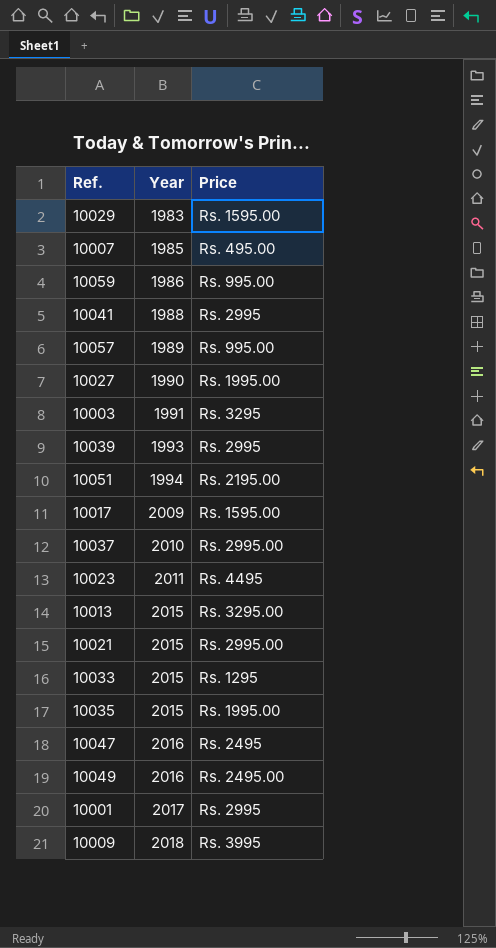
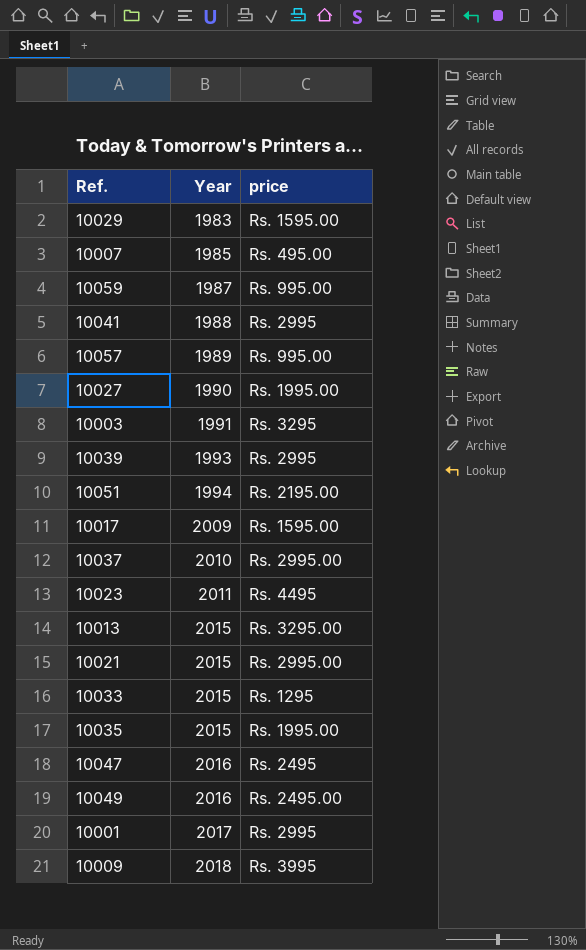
column name: Price -> price
10059 | Year: 1986 -> 1987

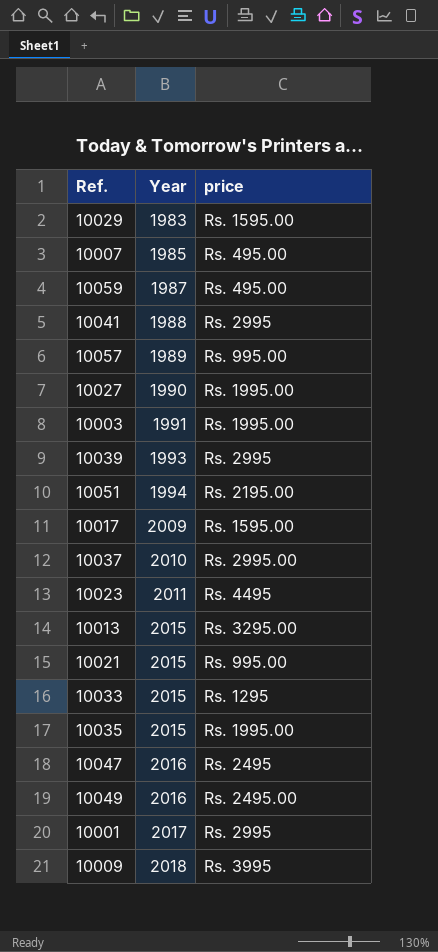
10059 | price: Rs. 995.00 -> Rs. 495.00
10003 | price: Rs. 3295 -> Rs. 1995.00
10021 | price: Rs. 2995.00 -> Rs. 995.00

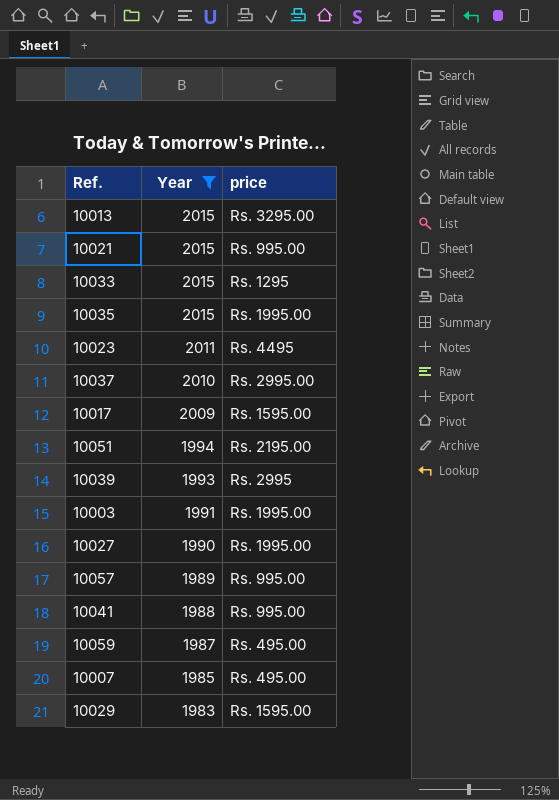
filter: none -> Year <= 2015
row order: Year ascending -> Year descending
10041 | price: Rs. 2995 -> Rs. 995.00

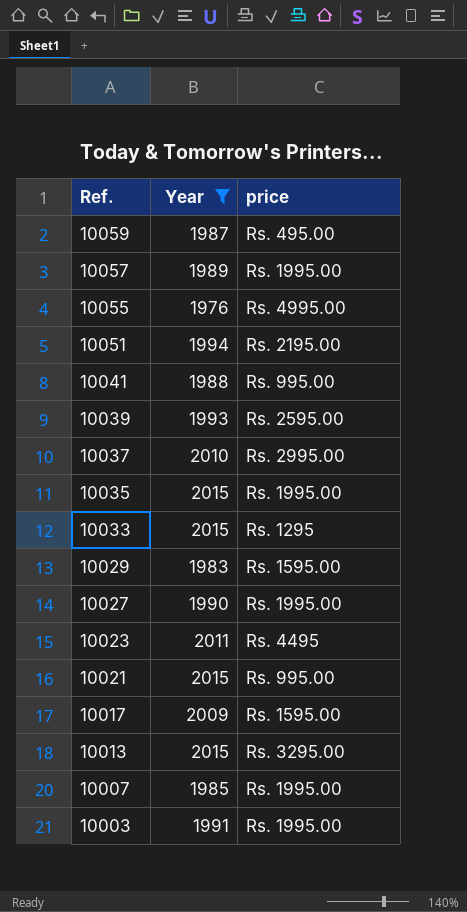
row order: Year descending -> Ref. descending
10057 | price: Rs. 995.00 -> Rs. 1995.00
row 10055: none -> 1976 | Rs. 4995.00
10039 | price: Rs. 2995 -> Rs. 2595.00
10007 | price: Rs. 495.00 -> Rs. 1995.00

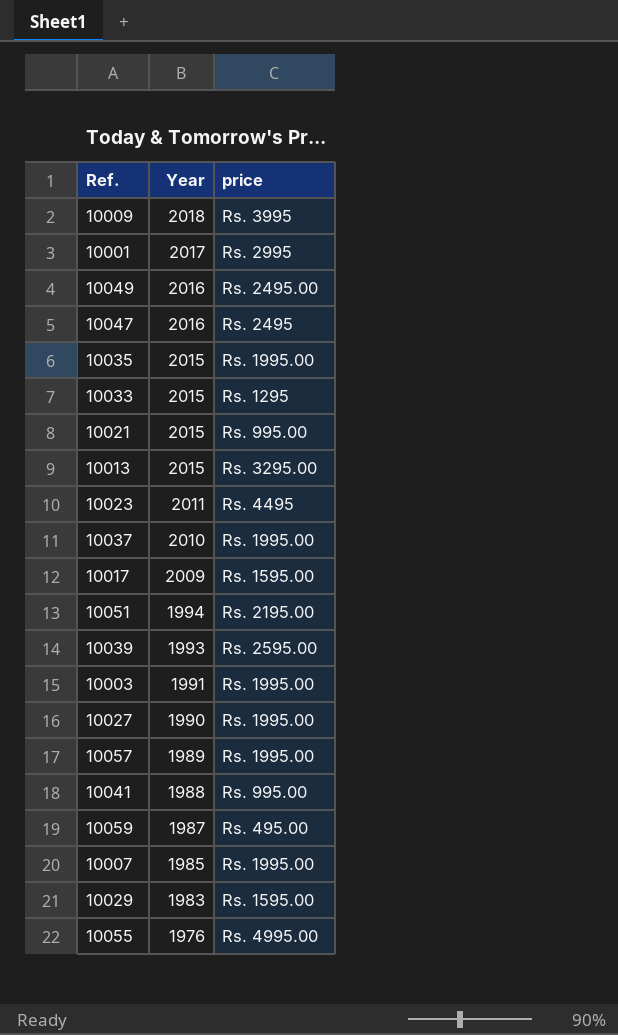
filter: Year <= 2015 -> none
row order: Ref. descending -> Year descending
10037 | price: Rs. 2995.00 -> Rs. 1995.00

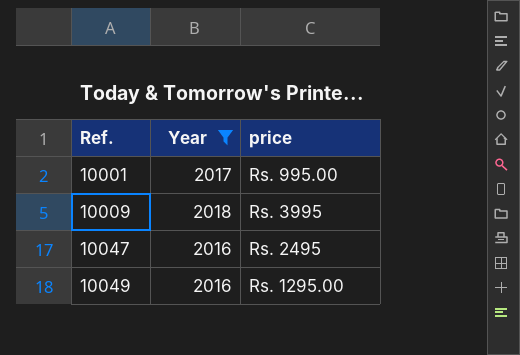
filter: none -> Year >= 2016
row order: Year descending -> Ref. ascending
10001 | price: Rs. 2995 -> Rs. 995.00
10049 | price: Rs. 2495.00 -> Rs. 1295.00

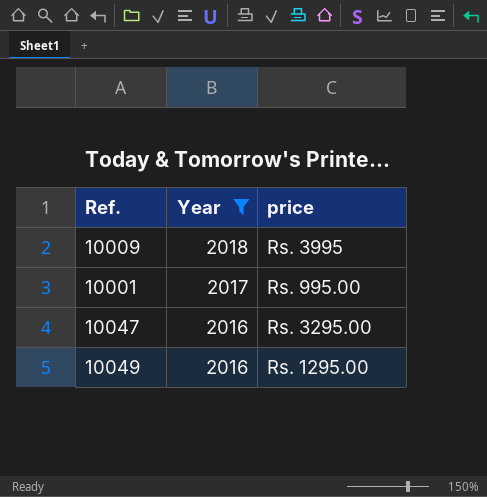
row order: Ref. ascending -> Year descending
10047 | price: Rs. 2495 -> Rs. 3295.00

